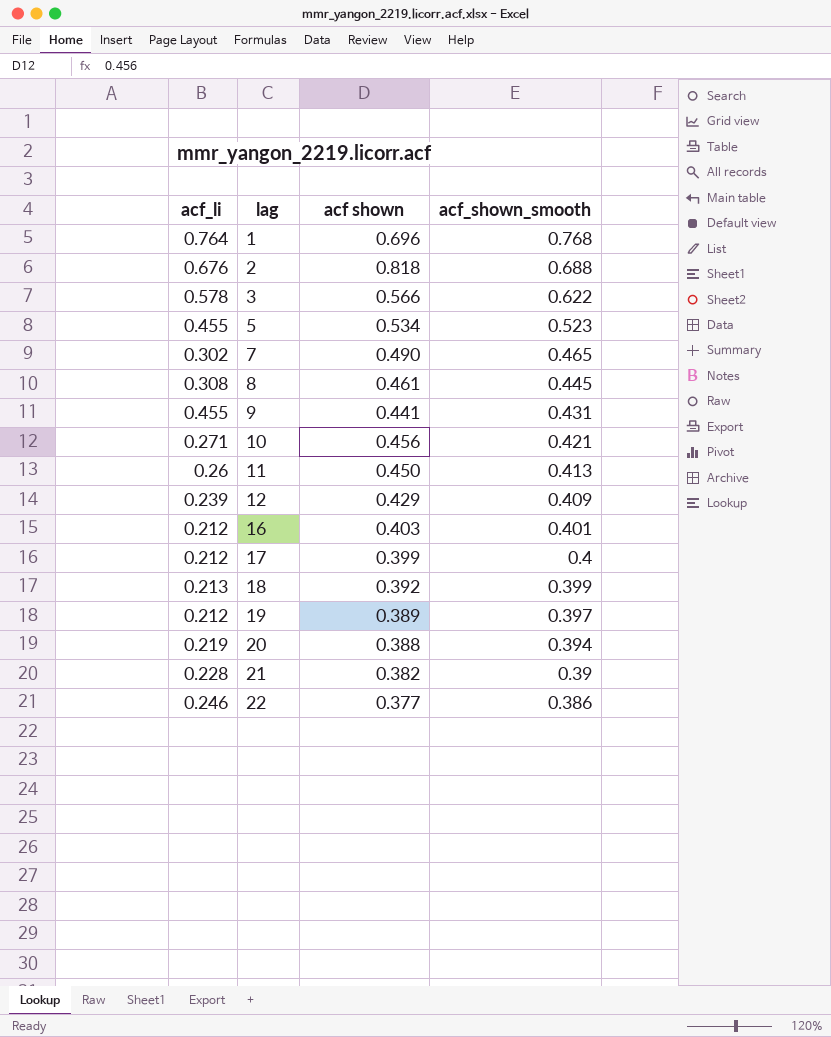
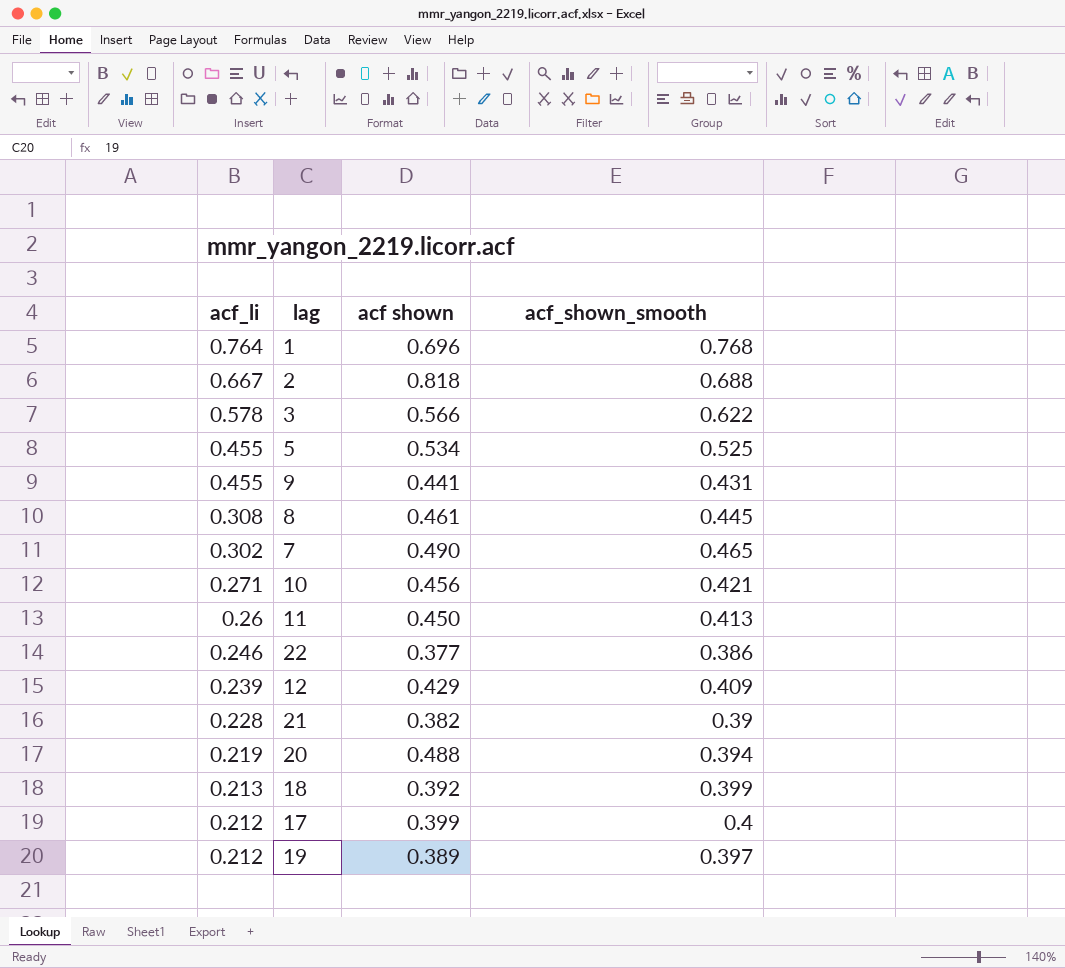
row order: lag ascending -> acf_li descending
row 16: 0.212 | 0.403 | 0.401 -> none
2 | acf_li: 0.676 -> 0.667
5 | acf_shown_smooth: 0.523 -> 0.525
20 | acf shown: 0.388 -> 0.488

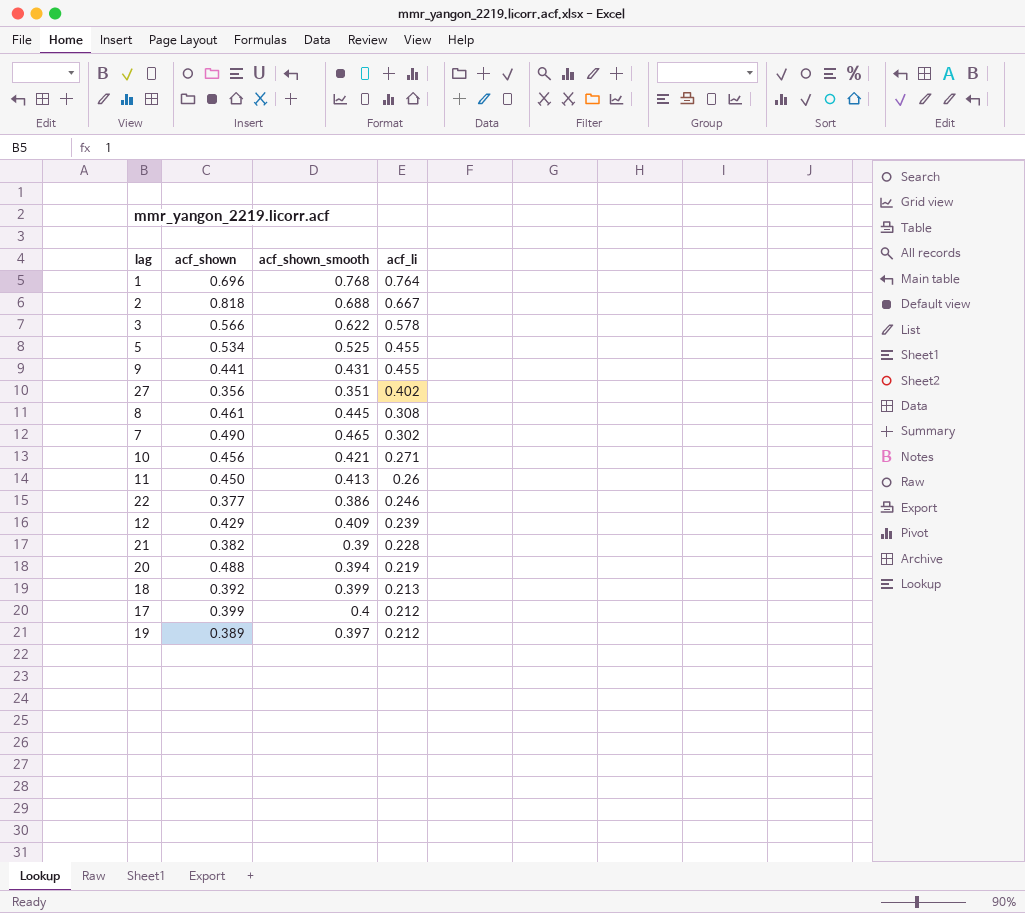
column name: acf shown -> acf_shown
column acf_li | position: 1 -> 4
row 27: none -> 0.356 | 0.351 | 0.402

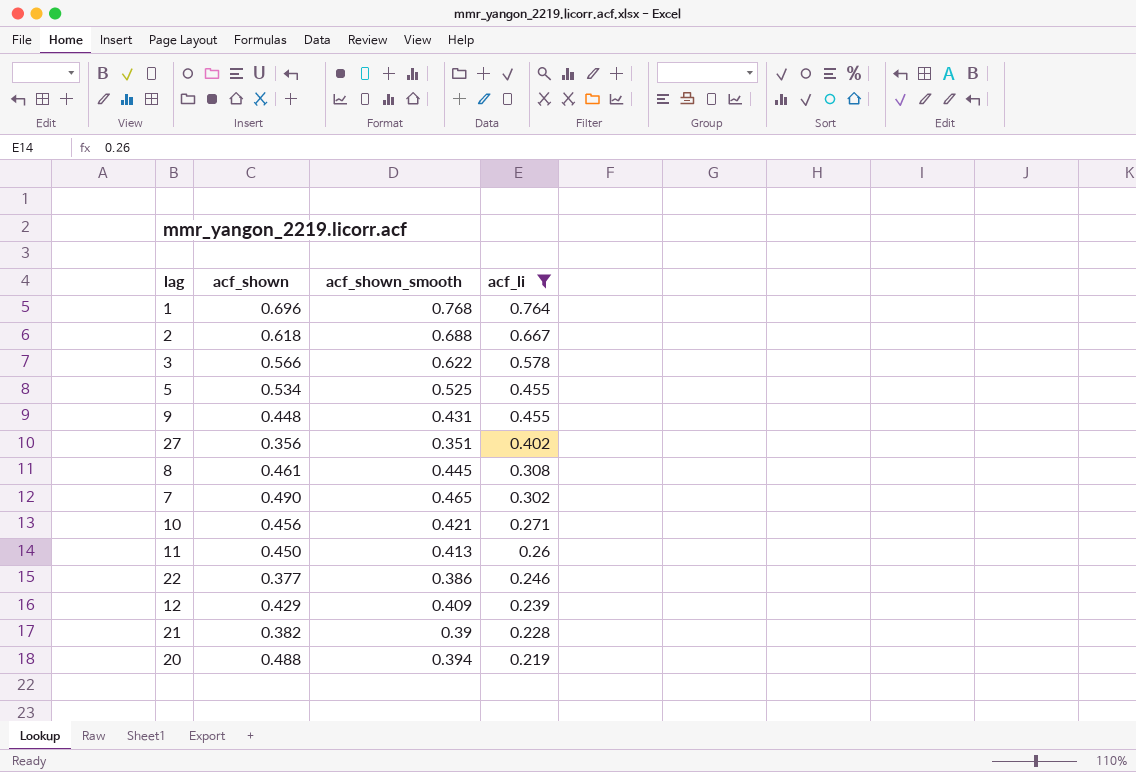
filter: none -> acf_li >= 0.219
2 | acf_shown: 0.818 -> 0.618
9 | acf_shown: 0.441 -> 0.448

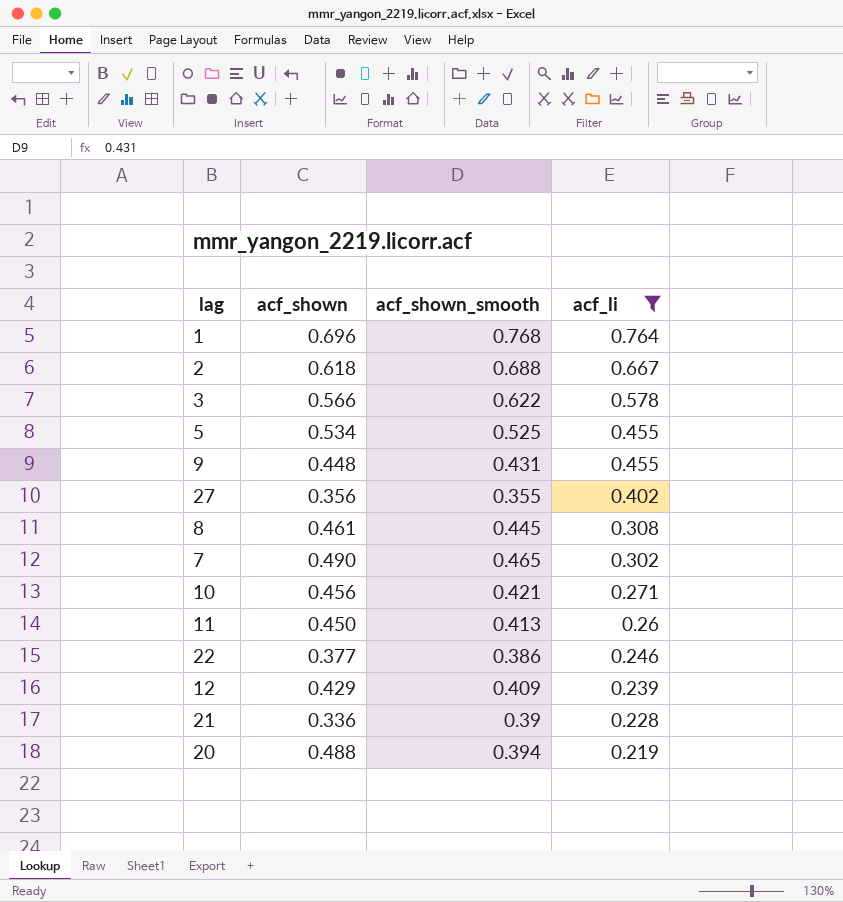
27 | acf_shown_smooth: 0.351 -> 0.355
21 | acf_shown: 0.382 -> 0.336

